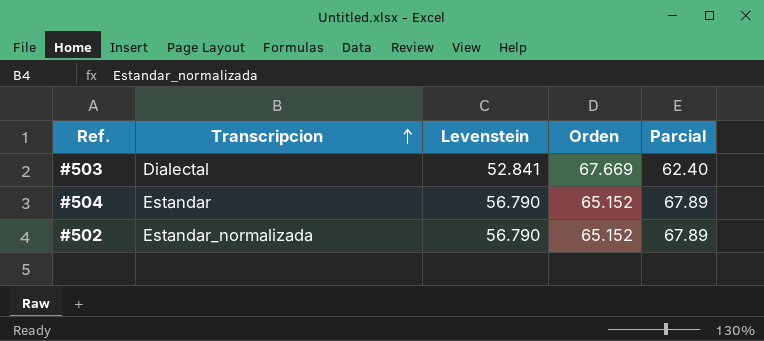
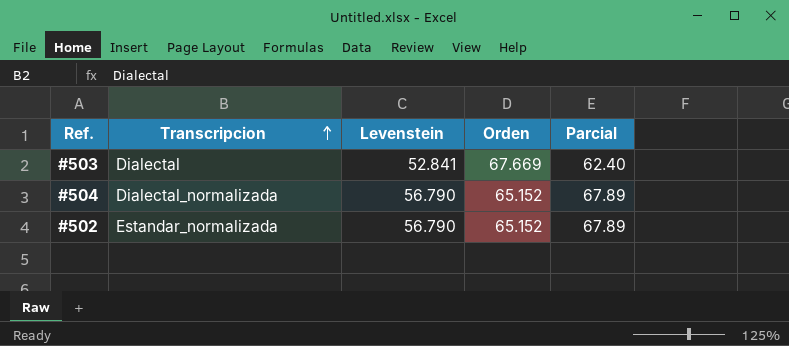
#504 | Transcripcion: Estandar -> Dialectal_normalizada

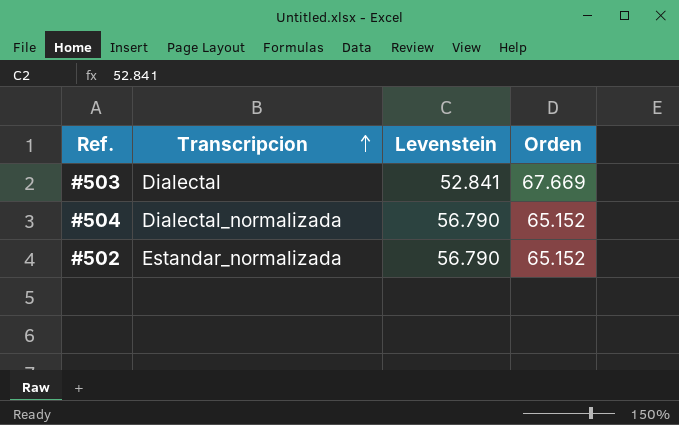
column Parcial | position: 5 -> none

